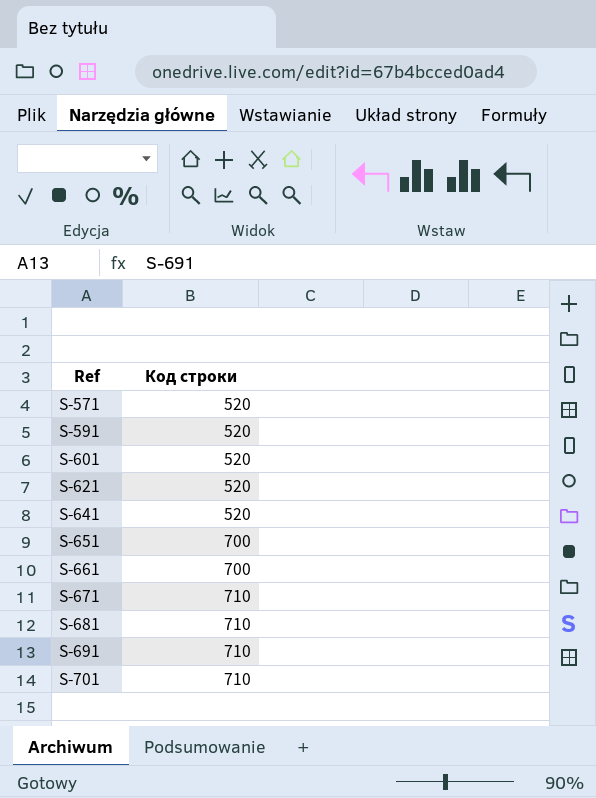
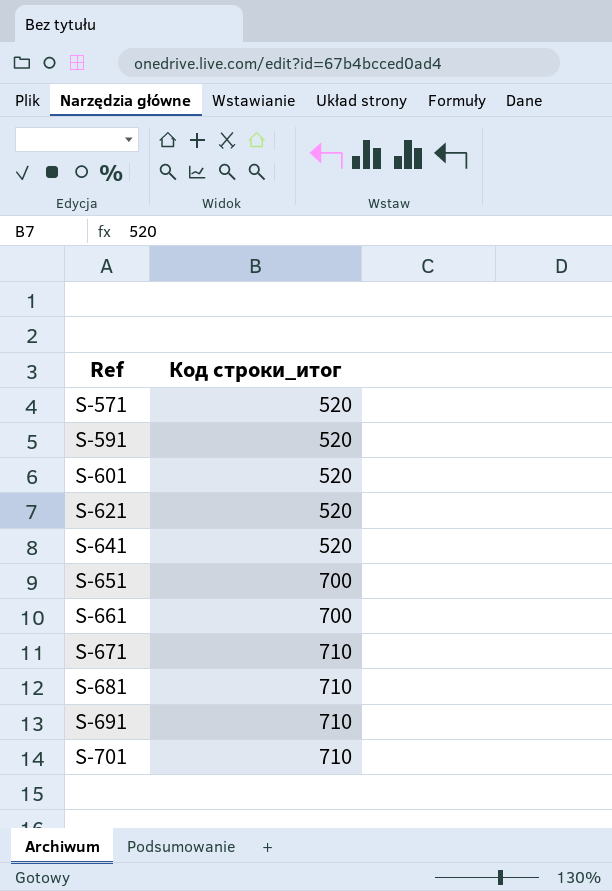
column name: Код строки -> Код строки_итог

